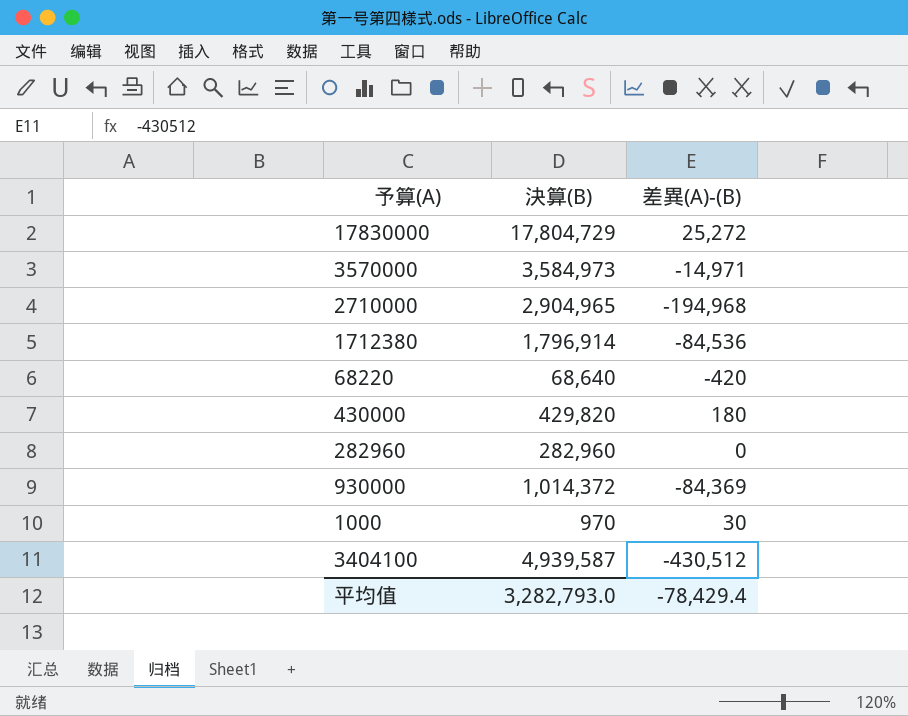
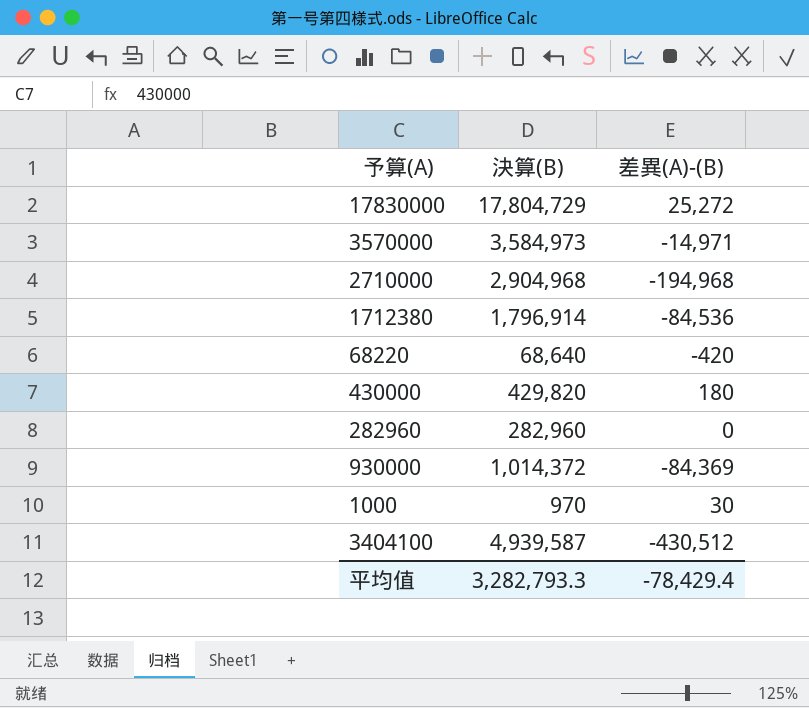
2710000 | 決算(B): 2,904,965 -> 2,904,968
平均值 | 決算(B): 3,282,793.0 -> 3,282,793.3

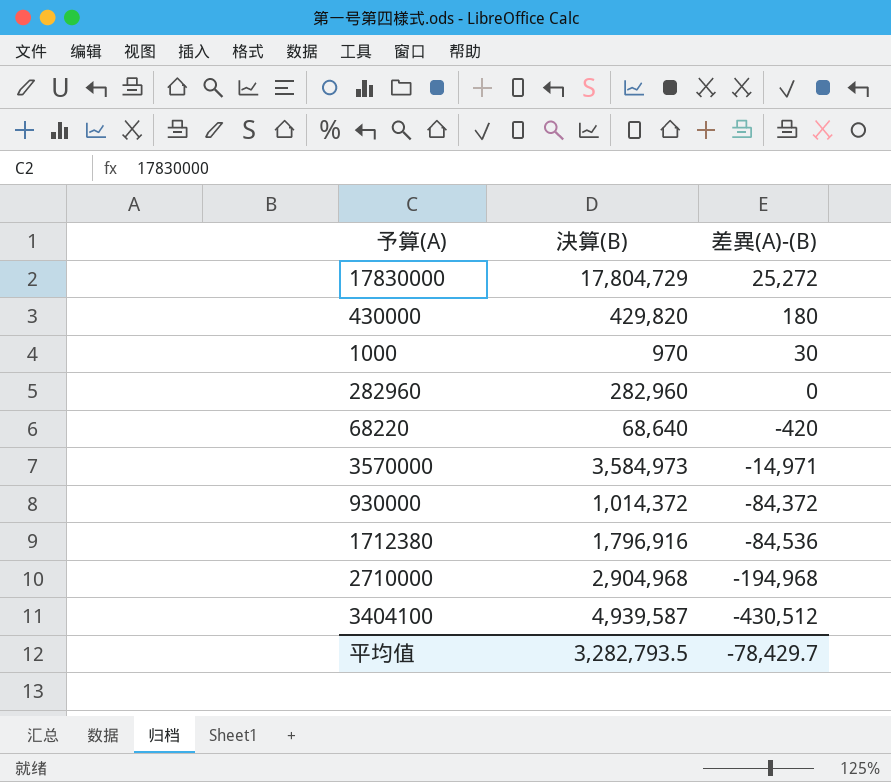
row order: none -> 差異(A)-(B) descending
930000 | 差異(A)-(B): -84,369 -> -84,372
1712380 | 決算(B): 1,796,914 -> 1,796,916
平均值 | 決算(B): 3,282,793.3 -> 3,282,793.5
平均值 | 差異(A)-(B): -78,429.4 -> -78,429.7

